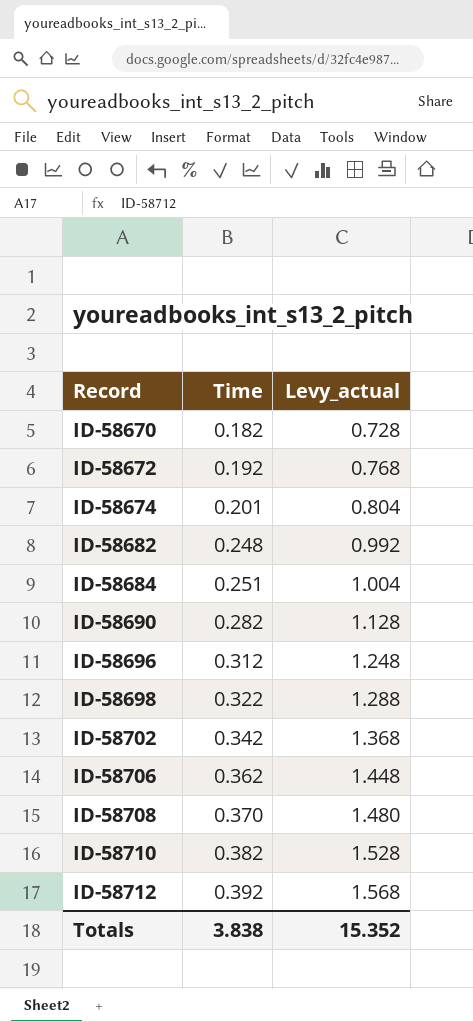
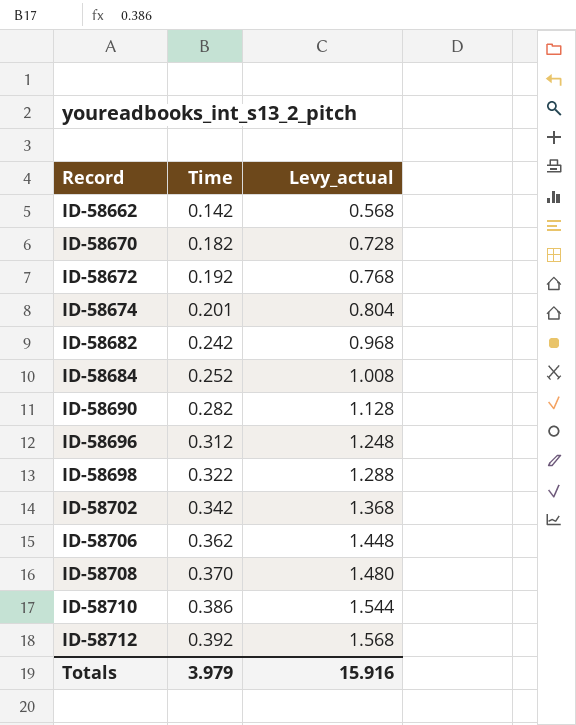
row ID-58662: none -> 0.142 | 0.568
ID-58682 | Time: 0.248 -> 0.242
ID-58682 | Levy_actual: 0.992 -> 0.968
ID-58684 | Time: 0.251 -> 0.252
ID-58684 | Levy_actual: 1.004 -> 1.008
ID-58710 | Time: 0.382 -> 0.386
ID-58710 | Levy_actual: 1.528 -> 1.544
Totals | Time: 3.838 -> 3.979
Totals | Levy_actual: 15.352 -> 15.916

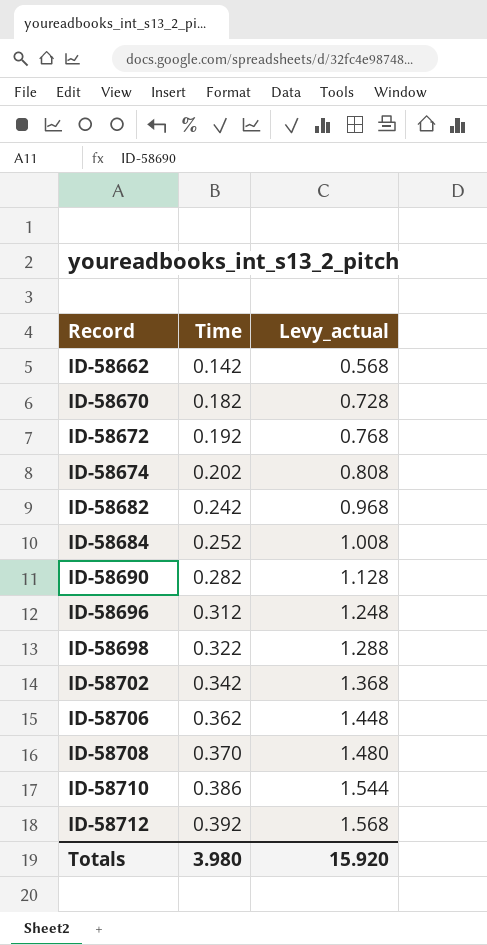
ID-58674 | Time: 0.201 -> 0.202
ID-58674 | Levy_actual: 0.804 -> 0.808
Totals | Time: 3.979 -> 3.980
Totals | Levy_actual: 15.916 -> 15.920

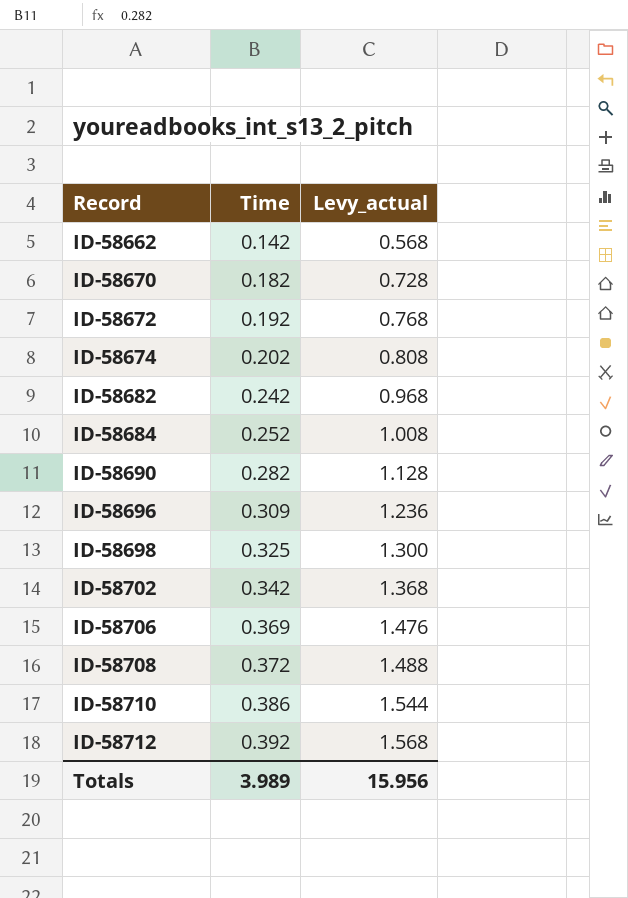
ID-58696 | Time: 0.312 -> 0.309
ID-58696 | Levy_actual: 1.248 -> 1.236
ID-58698 | Time: 0.322 -> 0.325
ID-58698 | Levy_actual: 1.288 -> 1.300
ID-58706 | Time: 0.362 -> 0.369
ID-58706 | Levy_actual: 1.448 -> 1.476
ID-58708 | Time: 0.370 -> 0.372
ID-58708 | Levy_actual: 1.480 -> 1.488
Totals | Time: 3.980 -> 3.989
Totals | Levy_actual: 15.920 -> 15.956

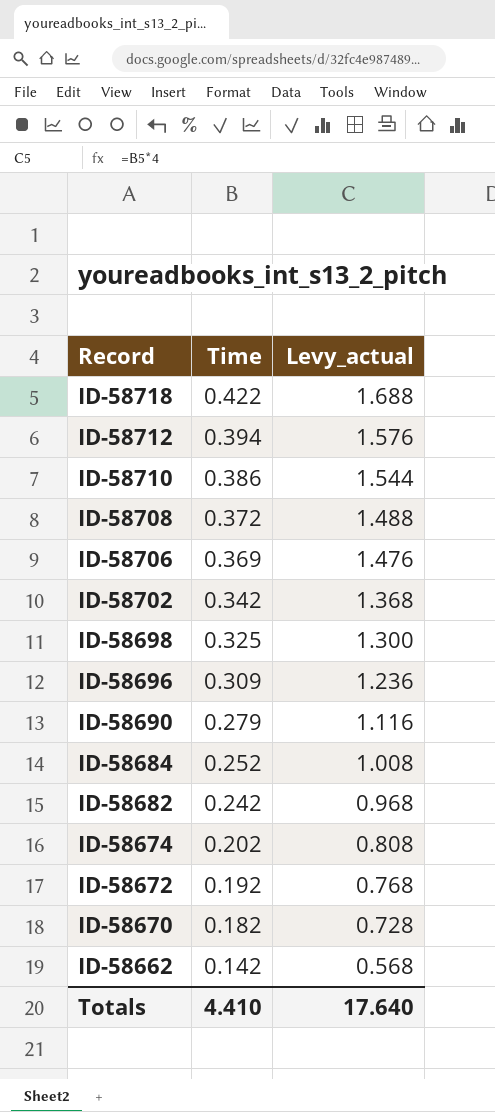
row order: Record ascending -> Record descending
row ID-58718: none -> 0.422 | 1.688
ID-58712 | Time: 0.392 -> 0.394
ID-58712 | Levy_actual: 1.568 -> 1.576
ID-58690 | Time: 0.282 -> 0.279
ID-58690 | Levy_actual: 1.128 -> 1.116
Totals | Time: 3.989 -> 4.410
Totals | Levy_actual: 15.956 -> 17.640

